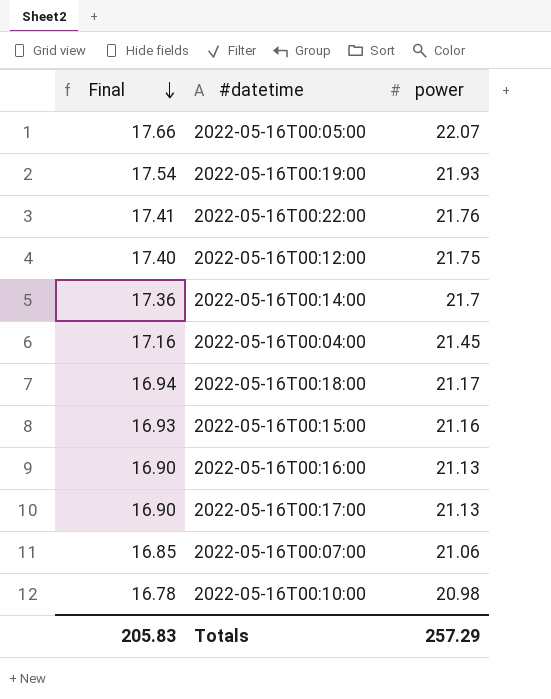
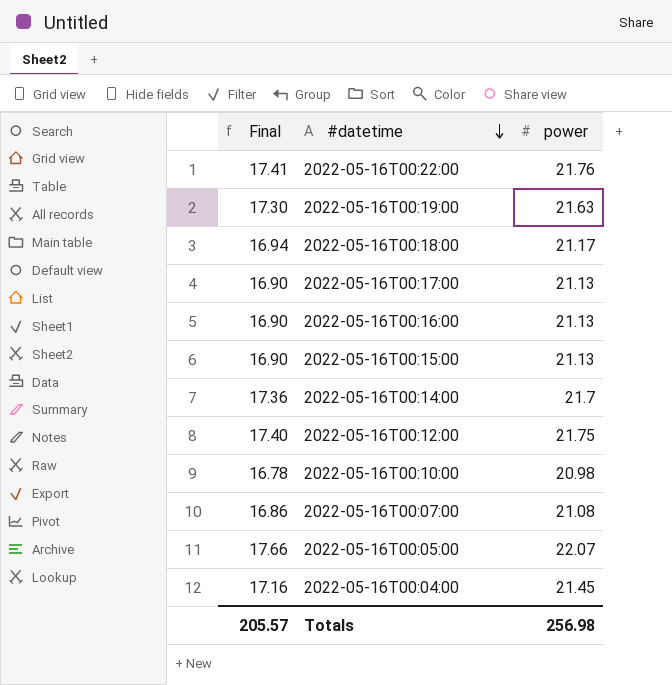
row order: Final descending -> #datetime descending
2022-05-16T00:19:00 | Final: 17.54 -> 17.30
2022-05-16T00:19:00 | power: 21.93 -> 21.63
2022-05-16T00:15:00 | Final: 16.93 -> 16.90
2022-05-16T00:15:00 | power: 21.16 -> 21.13
2022-05-16T00:07:00 | Final: 16.85 -> 16.86
2022-05-16T00:07:00 | power: 21.06 -> 21.08
Totals | Final: 205.83 -> 205.57
Totals | power: 257.29 -> 256.98

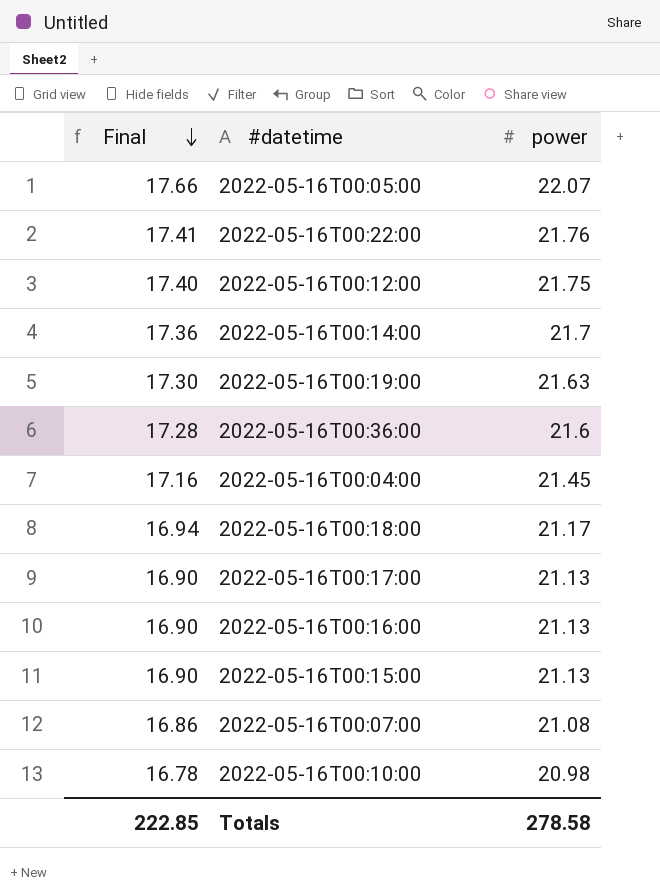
row order: #datetime descending -> Final descending
row 2022-05-16T00:36:00: none -> 17.28 | 21.6
Totals | Final: 205.57 -> 222.85
Totals | power: 256.98 -> 278.58

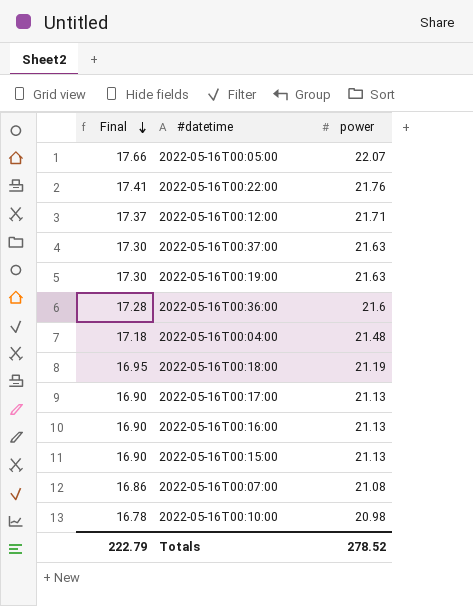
row 2022-05-16T00:14:00: 17.36 | 21.7 -> none
2022-05-16T00:12:00 | Final: 17.40 -> 17.37
2022-05-16T00:12:00 | power: 21.75 -> 21.71
row 2022-05-16T00:37:00: none -> 17.30 | 21.63
2022-05-16T00:04:00 | Final: 17.16 -> 17.18
2022-05-16T00:04:00 | power: 21.45 -> 21.48
2022-05-16T00:18:00 | Final: 16.94 -> 16.95
2022-05-16T00:18:00 | power: 21.17 -> 21.19
Totals | Final: 222.85 -> 222.79
Totals | power: 278.58 -> 278.52

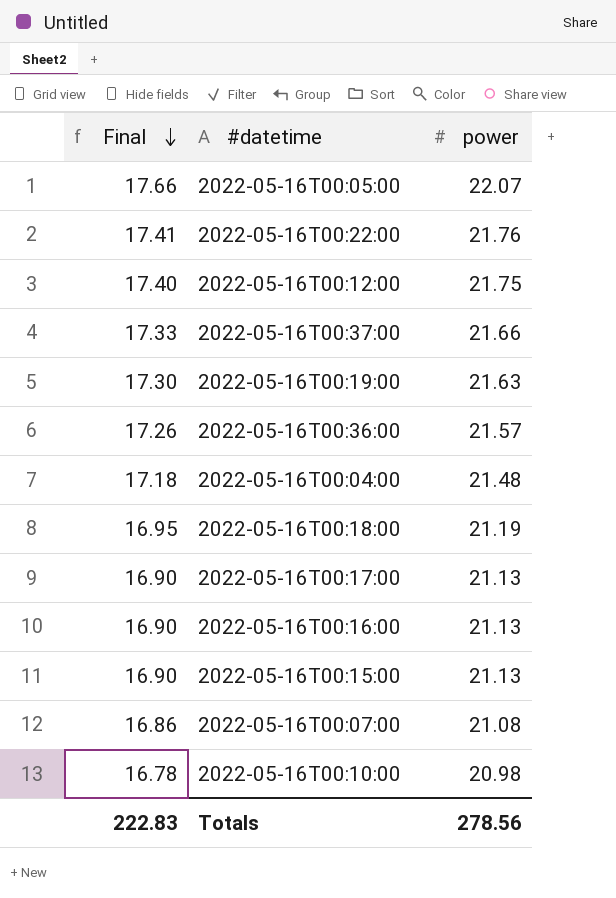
2022-05-16T00:12:00 | Final: 17.37 -> 17.40
2022-05-16T00:12:00 | power: 21.71 -> 21.75
2022-05-16T00:37:00 | Final: 17.30 -> 17.33
2022-05-16T00:37:00 | power: 21.63 -> 21.66
2022-05-16T00:36:00 | Final: 17.28 -> 17.26
2022-05-16T00:36:00 | power: 21.6 -> 21.57
Totals | Final: 222.79 -> 222.83
Totals | power: 278.52 -> 278.56

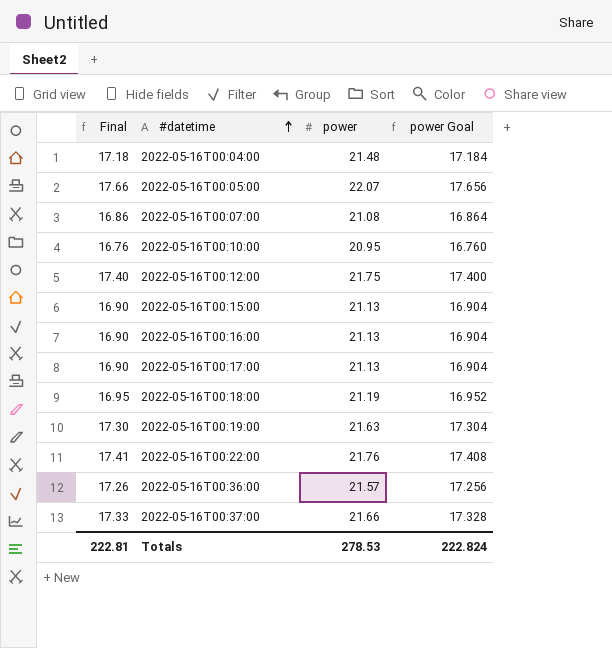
row order: Final descending -> #datetime ascending
column power Goal | formula: none -> [power] * 0.8
2022-05-16T00:10:00 | Final: 16.78 -> 16.76
2022-05-16T00:10:00 | power: 20.98 -> 20.95
Totals | Final: 222.83 -> 222.81
Totals | power: 278.56 -> 278.53

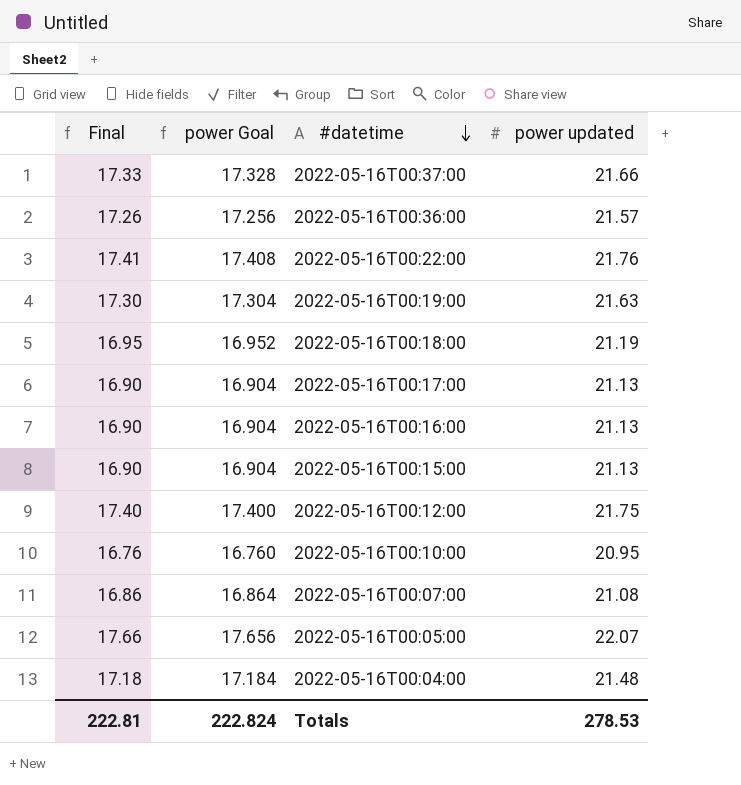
row order: #datetime ascending -> #datetime descending
column power Goal | position: 4 -> 2
column name: power -> power updated

